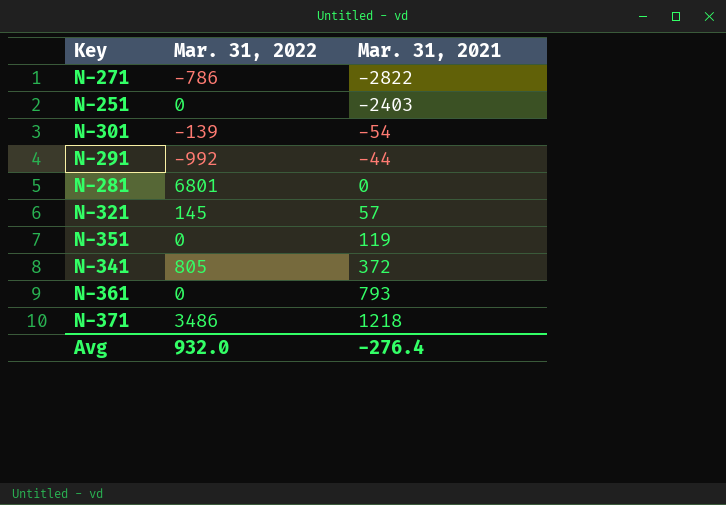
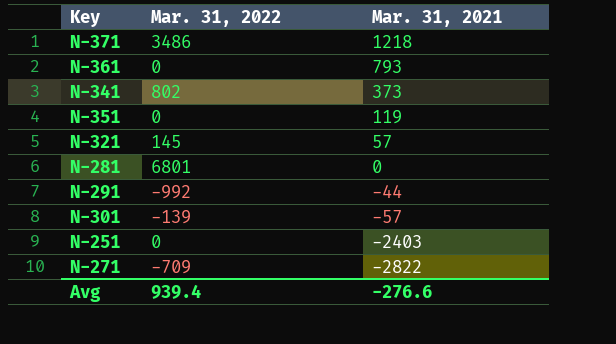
row order: Mar. 31, 2021 ascending -> Mar. 31, 2021 descending
N-341 | Mar. 31, 2022: 805 -> 802
N-341 | Mar. 31, 2021: 372 -> 373
N-301 | Mar. 31, 2021: -54 -> -57
N-271 | Mar. 31, 2022: -786 -> -709
Avg | Mar. 31, 2022: 932.0 -> 939.4
Avg | Mar. 31, 2021: -276.4 -> -276.6

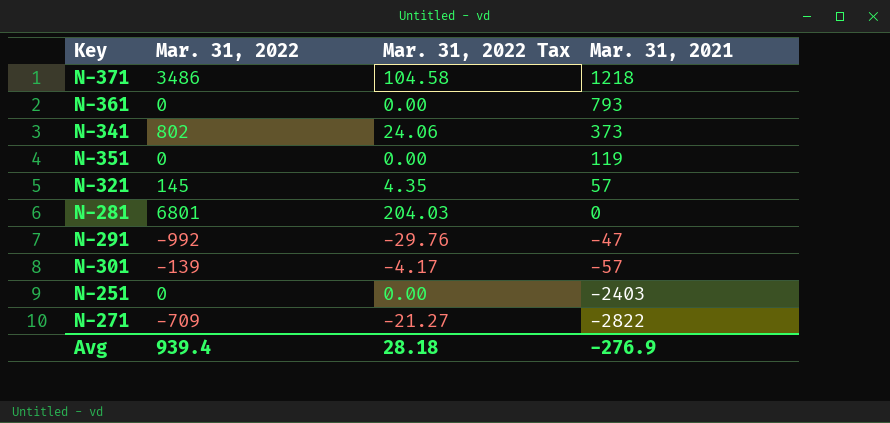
column Mar. 31, 2022 Tax | formula: none -> [Mar. 31, 2022] * 0.03
N-291 | Mar. 31, 2021: -44 -> -47
Avg | Mar. 31, 2021: -276.6 -> -276.9

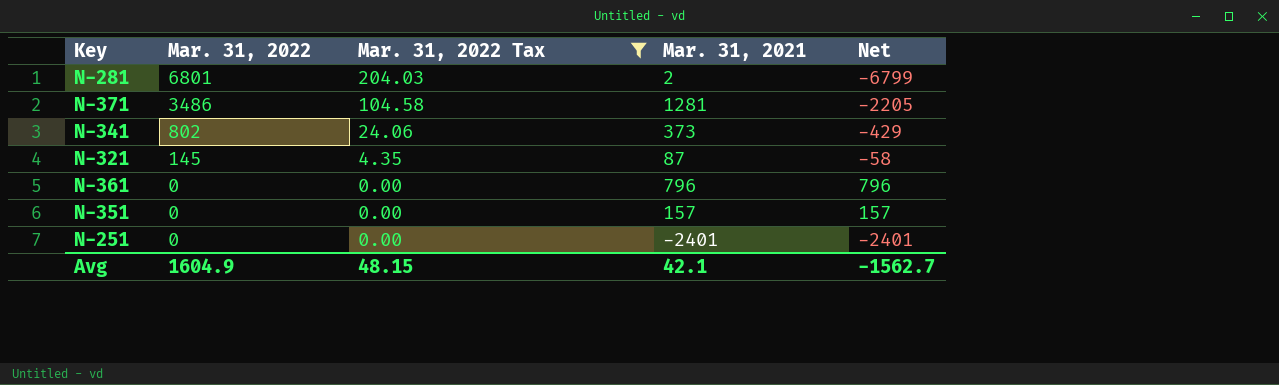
filter: none -> Mar. 31, 2022 Tax >= 0.00
row order: Mar. 31, 2021 descending -> Mar. 31, 2022 descending
column Net | formula: none -> [Mar. 31, 2021] - [Mar. 31, 2022]
N-281 | Mar. 31, 2021: 0 -> 2
N-371 | Mar. 31, 2021: 1218 -> 1281
N-321 | Mar. 31, 2021: 57 -> 87
N-361 | Mar. 31, 2021: 793 -> 796
N-351 | Mar. 31, 2021: 119 -> 157
N-251 | Mar. 31, 2021: -2403 -> -2401
Avg | Mar. 31, 2022: 939.4 -> 1604.9
Avg | Mar. 31, 2022 Tax: 28.18 -> 48.15
Avg | Mar. 31, 2021: -276.9 -> 42.1

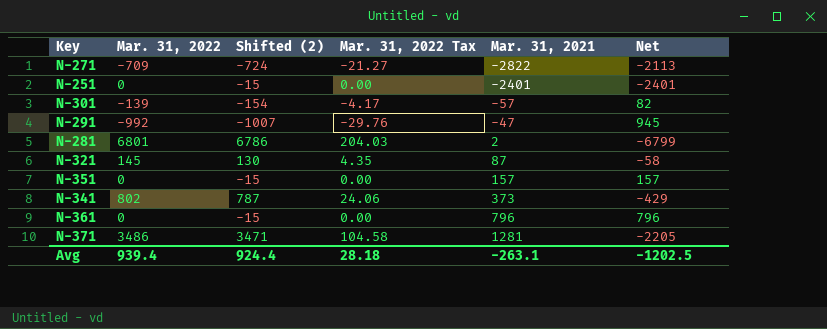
filter: Mar. 31, 2022 Tax >= 0.00 -> none
row order: Mar. 31, 2022 descending -> Mar. 31, 2021 ascending
column Shifted (2) | formula: none -> [Mar. 31, 2022] - 15
Avg | Mar. 31, 2022: 1604.9 -> 939.4
Avg | Mar. 31, 2022 Tax: 48.15 -> 28.18
Avg | Mar. 31, 2021: 42.1 -> -263.1
Avg | Net: -1562.7 -> -1202.5

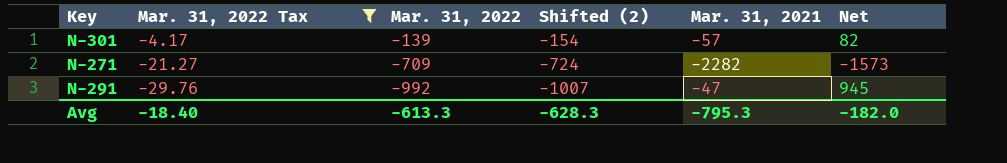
filter: none -> Mar. 31, 2022 Tax <= -4.17
row order: Mar. 31, 2021 ascending -> Mar. 31, 2022 Tax descending
column Mar. 31, 2022 Tax | position: 4 -> 2
N-271 | Mar. 31, 2021: -2822 -> -2282
N-271 | Net: -2113 -> -1573
Avg | Mar. 31, 2022 Tax: 28.18 -> -18.40
Avg | Mar. 31, 2022: 939.4 -> -613.3
Avg | Shifted (2): 924.4 -> -628.3
Avg | Mar. 31, 2021: -263.1 -> -795.3
Avg | Net: -1202.5 -> -182.0

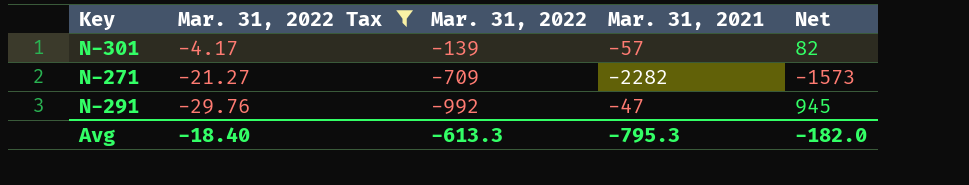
column Shifted (2) | formula: [Mar. 31, 2022] - 15 -> none

